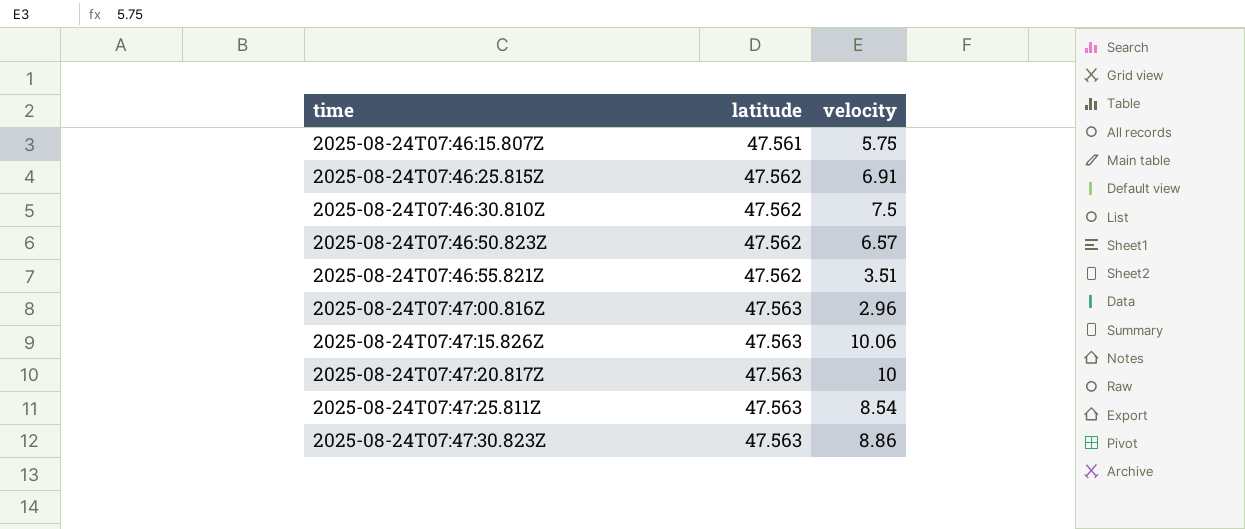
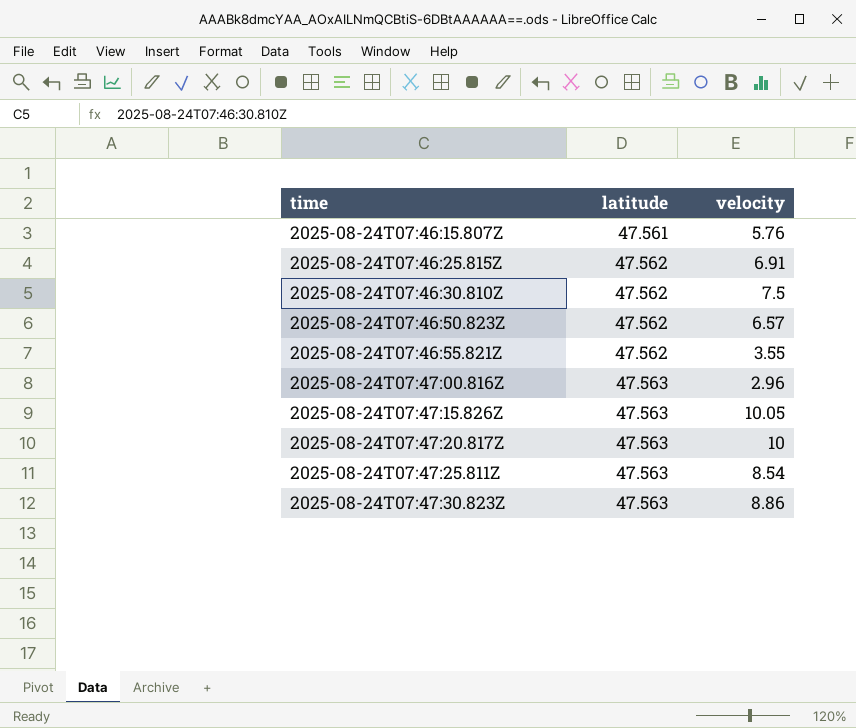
2025-08-24T07:46:15.807Z | velocity: 5.75 -> 5.76
2025-08-24T07:46:55.821Z | velocity: 3.51 -> 3.55
2025-08-24T07:47:15.826Z | velocity: 10.06 -> 10.05

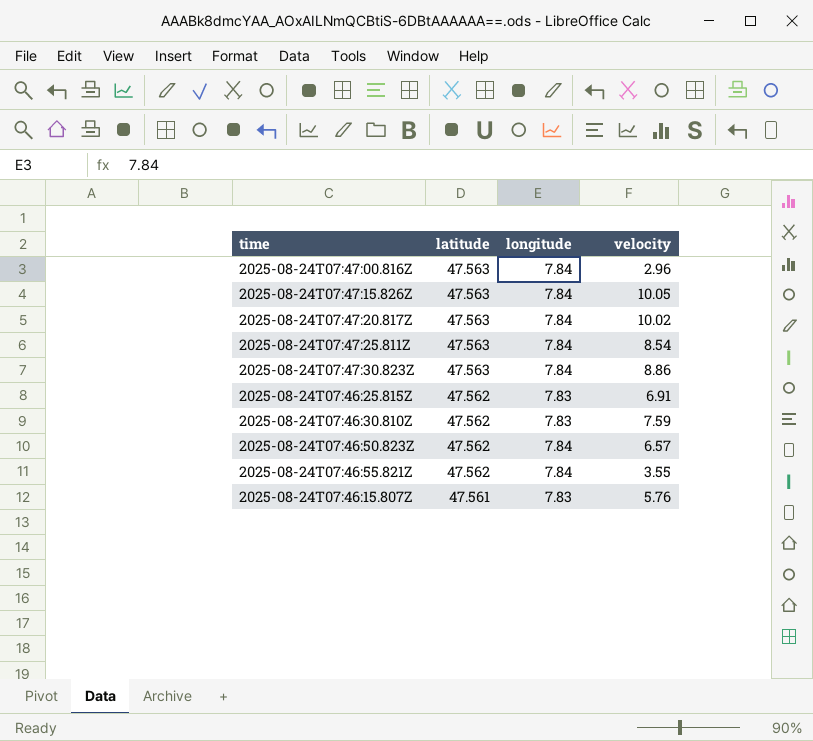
row order: time ascending -> latitude descending
column longitude | position: none -> 3
2025-08-24T07:47:20.817Z | velocity: 10 -> 10.02
2025-08-24T07:46:30.810Z | velocity: 7.5 -> 7.59

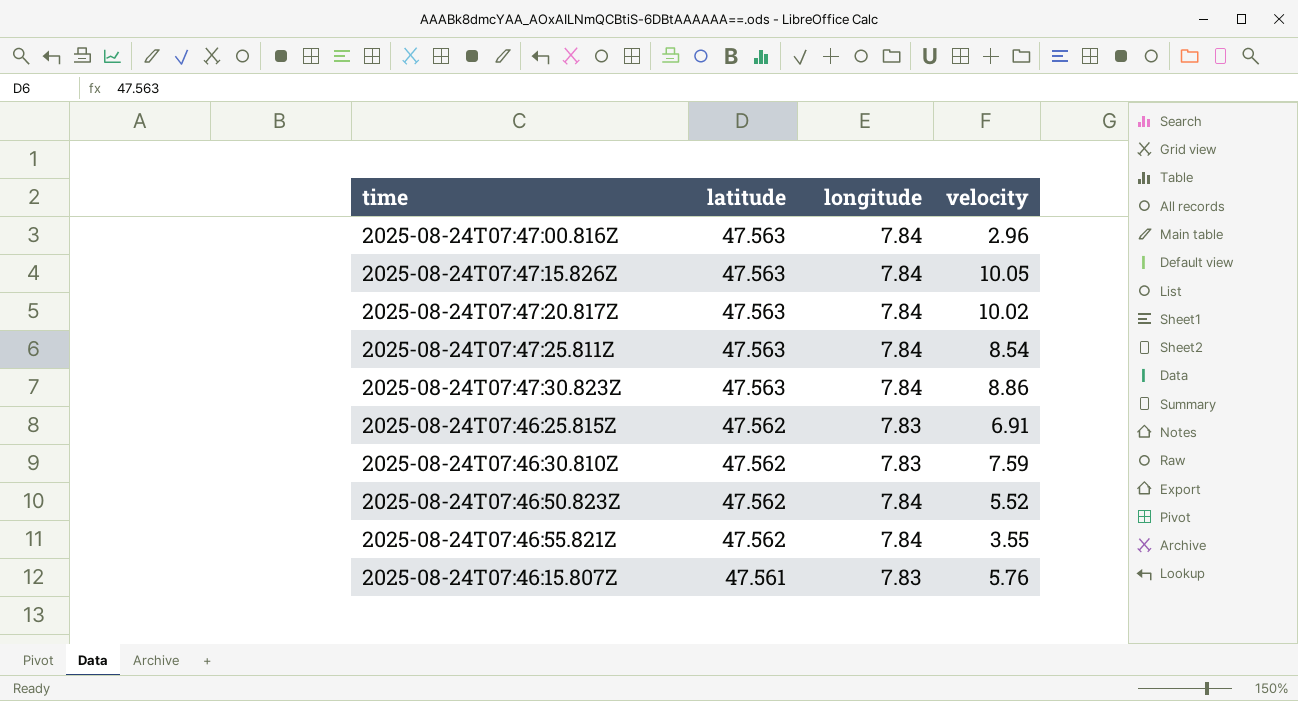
2025-08-24T07:46:50.823Z | velocity: 6.57 -> 5.52

